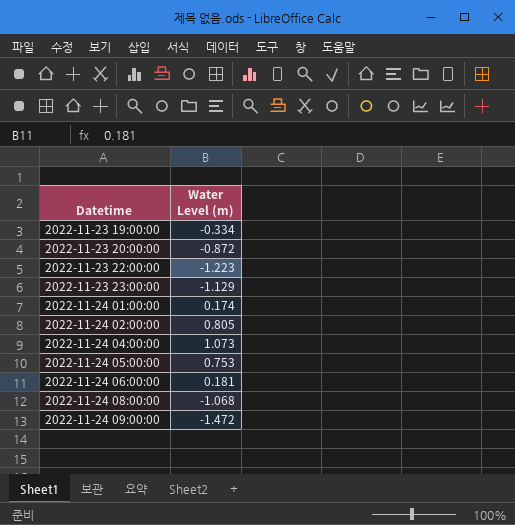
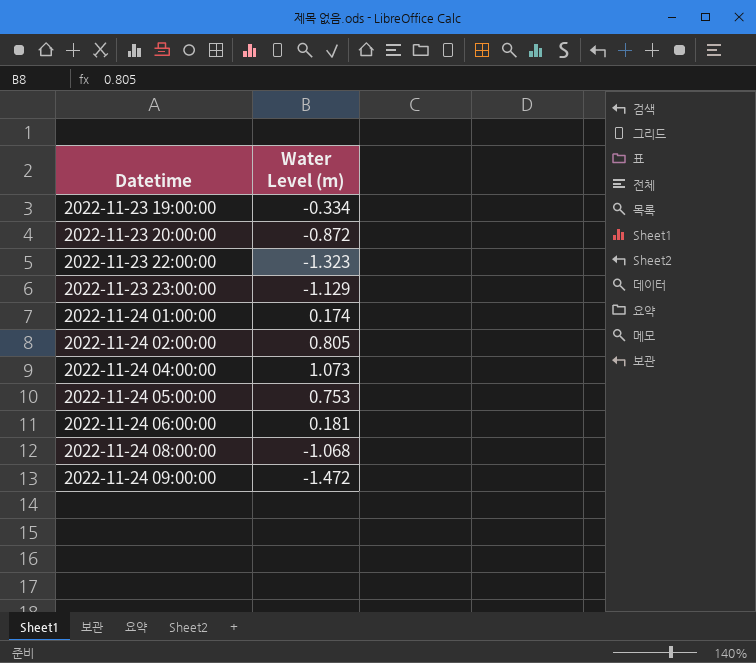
2022-11-23 22:00:00 | Water Level (m): -1.223 -> -1.323

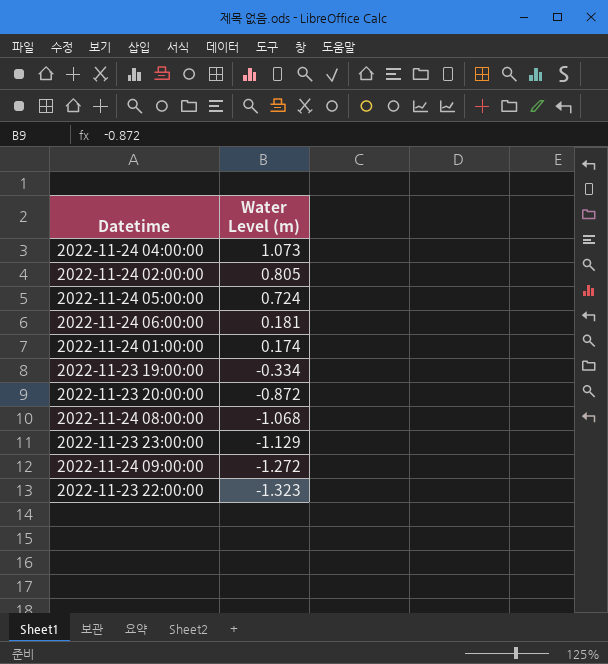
row order: Datetime ascending -> Water Level (m) descending
2022-11-24 05:00:00 | Water Level (m): 0.753 -> 0.724
2022-11-24 09:00:00 | Water Level (m): -1.472 -> -1.272

